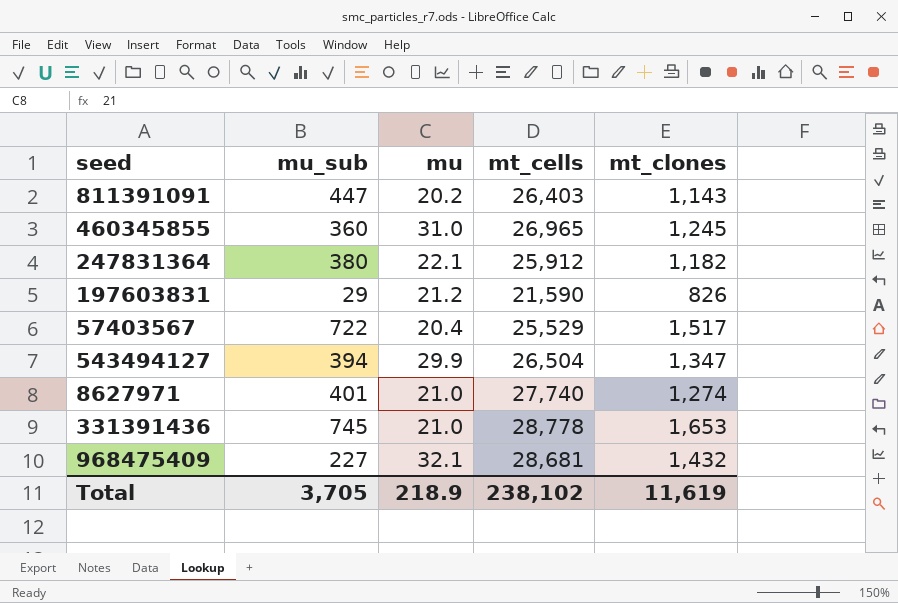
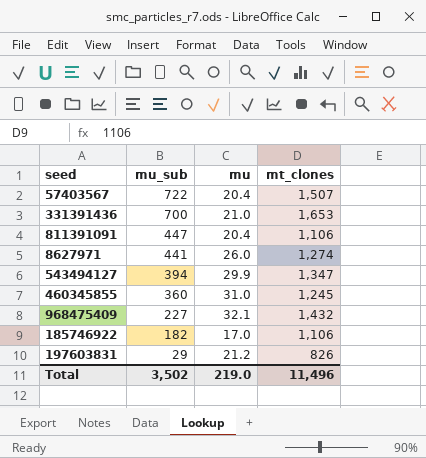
row order: none -> mu_sub descending
column mt_cells | position: 4 -> none
row 247831364: 380 | 22.1 | 25,912 | 1,182 -> none
57403567 | mt_clones: 1,517 -> 1,507
331391436 | mu_sub: 745 -> 700
811391091 | mu: 20.2 -> 20.4
811391091 | mt_clones: 1,143 -> 1,106
8627971 | mu_sub: 401 -> 441
8627971 | mu: 21.0 -> 26.0
row 185746922: none -> 182 | 17.0 | 1,106
Total | mu_sub: 3,705 -> 3,502
Total | mu: 218.9 -> 219.0
Total | mt_clones: 11,619 -> 11,496

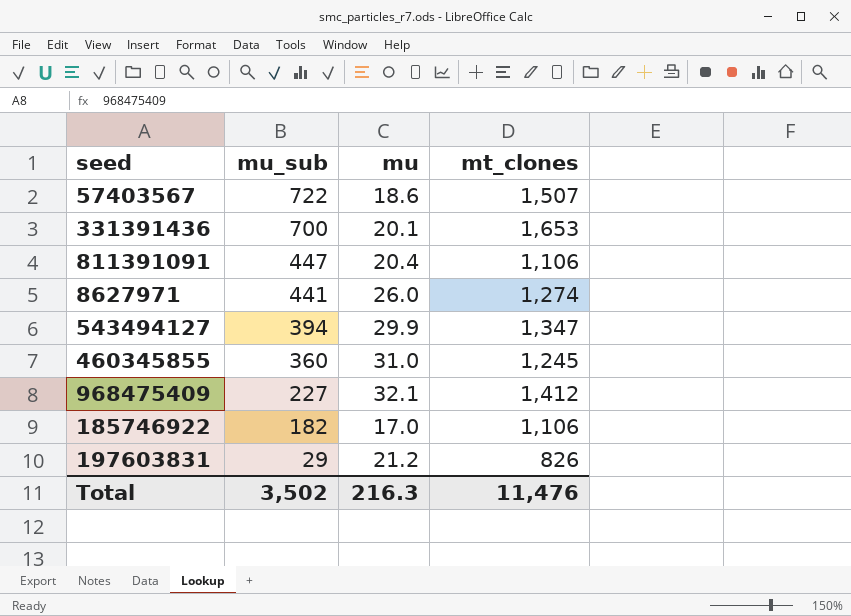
57403567 | mu: 20.4 -> 18.6
331391436 | mu: 21.0 -> 20.1
968475409 | mt_clones: 1,432 -> 1,412
Total | mu: 219.0 -> 216.3
Total | mt_clones: 11,496 -> 11,476

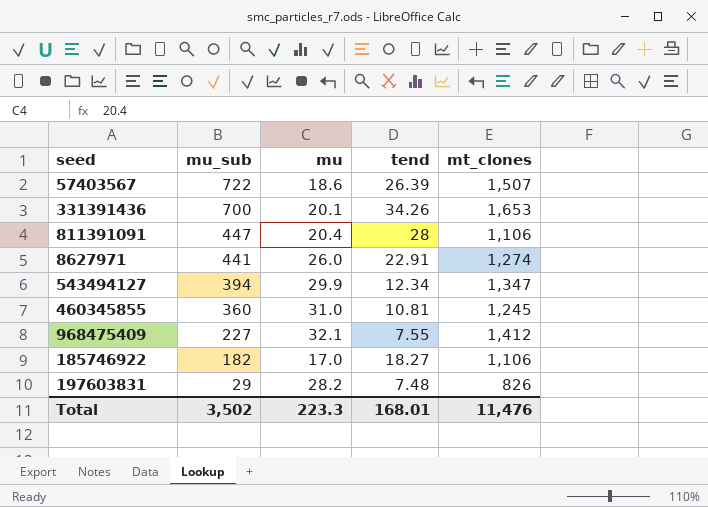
column tend | position: none -> 4
197603831 | mu: 21.2 -> 28.2
Total | mu: 216.3 -> 223.3

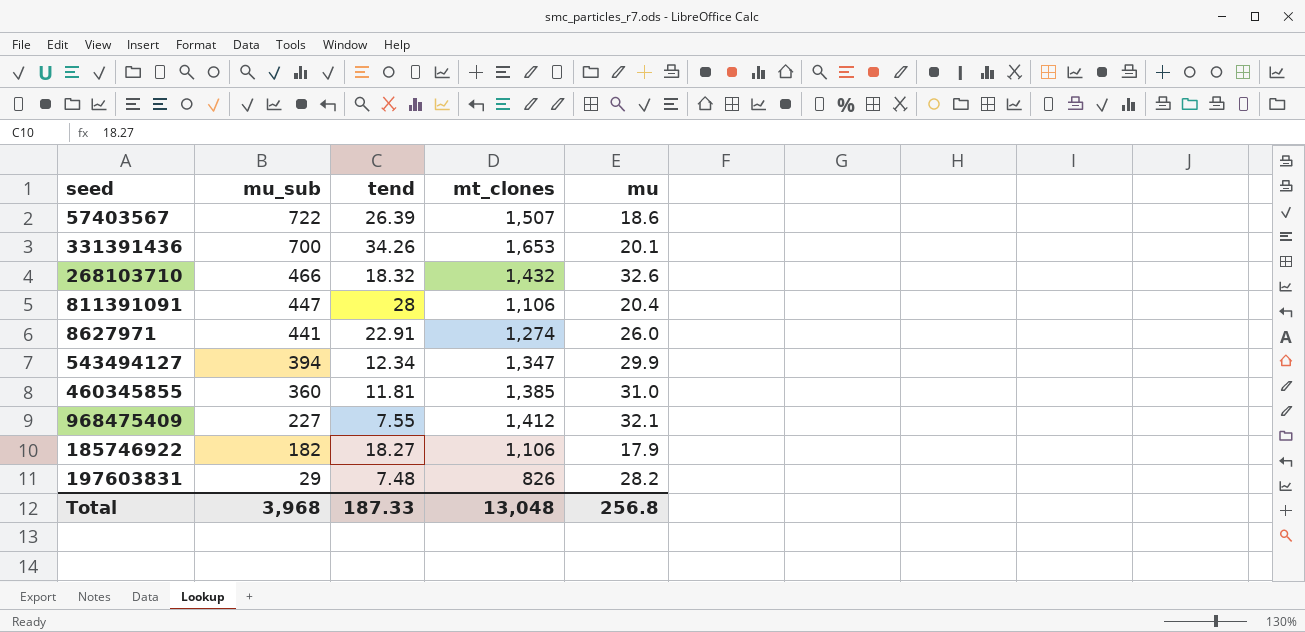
column mu | position: 3 -> 5
row 268103710: none -> 466 | 18.32 | 1,432 | 32.6
460345855 | tend: 10.81 -> 11.81
460345855 | mt_clones: 1,245 -> 1,385
185746922 | mu: 17.0 -> 17.9
Total | mu_sub: 3,502 -> 3,968
Total | tend: 168.01 -> 187.33
Total | mt_clones: 11,476 -> 13,048
Total | mu: 223.3 -> 256.8

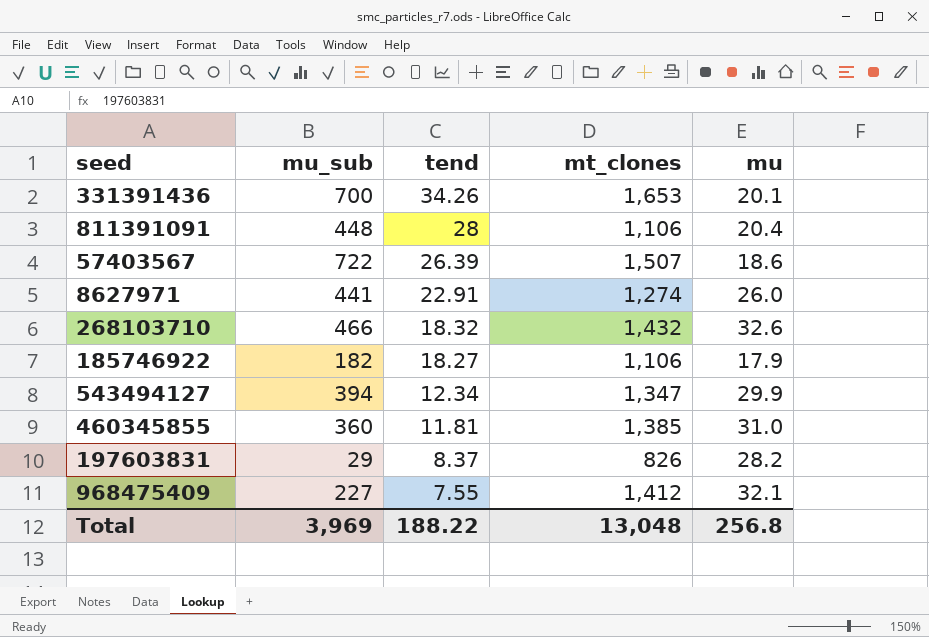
row order: mu_sub descending -> tend descending
811391091 | mu_sub: 447 -> 448
197603831 | tend: 7.48 -> 8.37
Total | mu_sub: 3,968 -> 3,969
Total | tend: 187.33 -> 188.22

